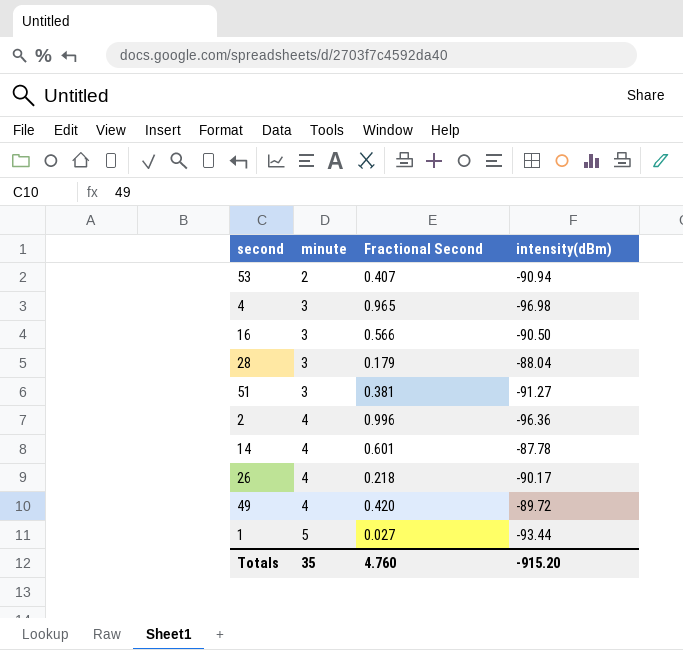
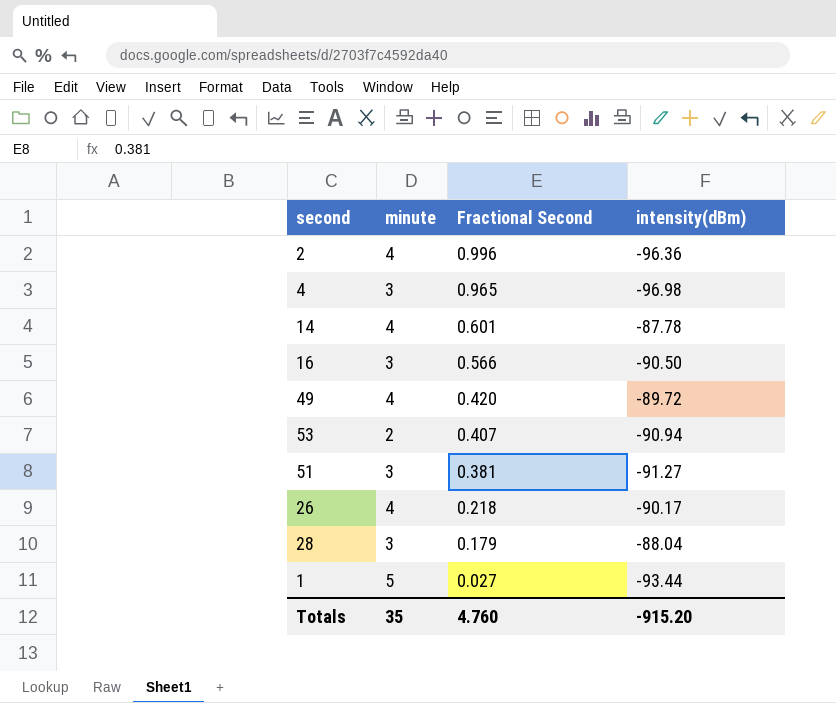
row order: minute ascending -> Fractional Second descending

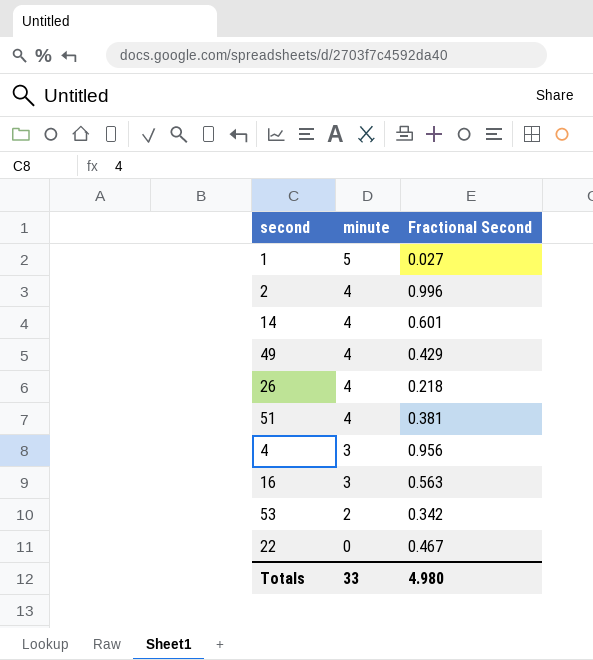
row order: Fractional Second descending -> minute descending
column intensity(dBm) | position: 4 -> none
row 28: 3 | 0.179 | -88.04 -> none
49 | Fractional Second: 0.420 -> 0.429
51 | minute: 3 -> 4
4 | Fractional Second: 0.965 -> 0.956
16 | Fractional Second: 0.566 -> 0.563
53 | Fractional Second: 0.407 -> 0.342
row 22: none -> 0 | 0.467
Totals | minute: 35 -> 33
Totals | Fractional Second: 4.760 -> 4.980

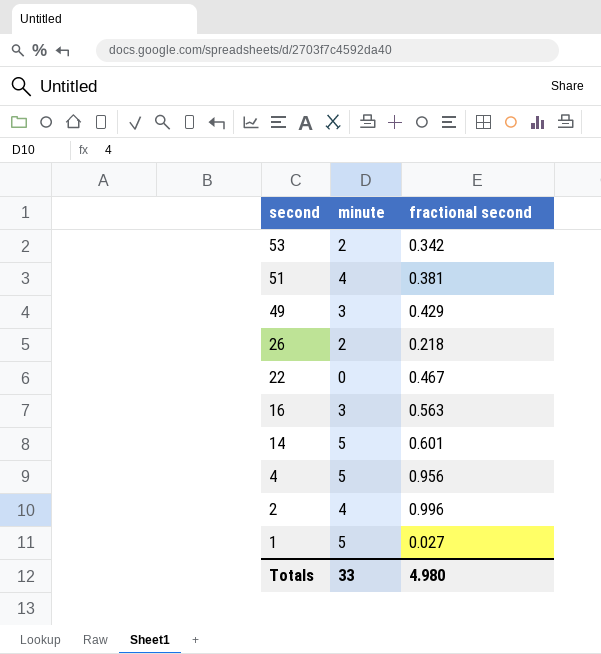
row order: minute descending -> second descending
column name: Fractional Second -> fractional second
49 | minute: 4 -> 3
26 | minute: 4 -> 2
14 | minute: 4 -> 5
4 | minute: 3 -> 5

